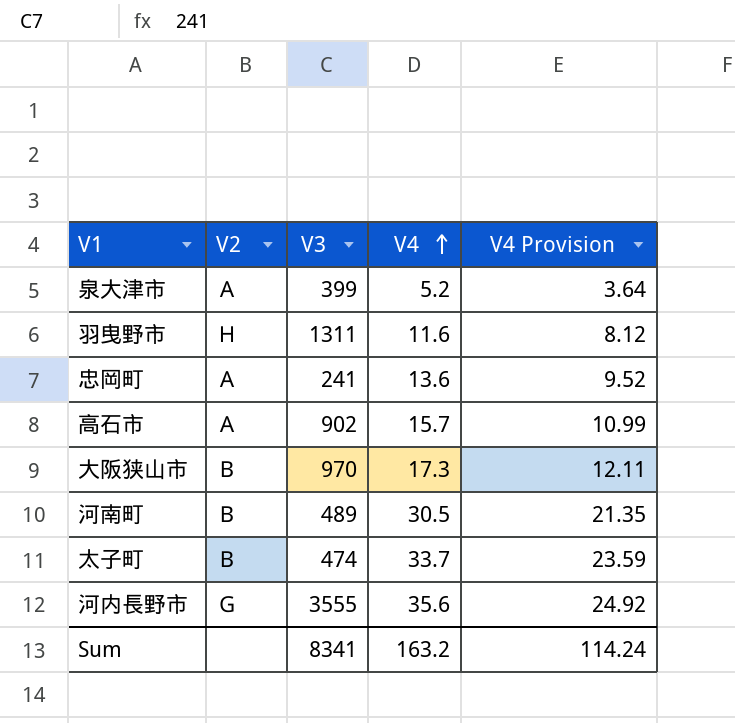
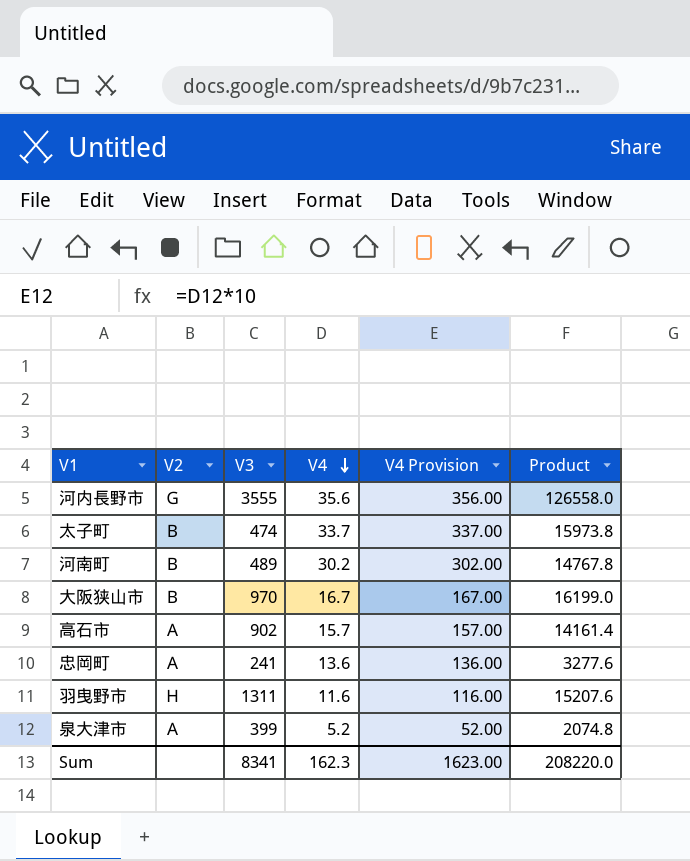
row order: V4 ascending -> V4 descending
column V4 Provision | formula: [V4] * 0.7 -> [V4] * 10
column Product | formula: none -> [V3] * [V4]
河南町 | V4: 30.5 -> 30.2
大阪狭山市 | V4: 17.3 -> 16.7
Sum | V4: 163.2 -> 162.3
Sum | V4 Provision: 114.24 -> 1623.00

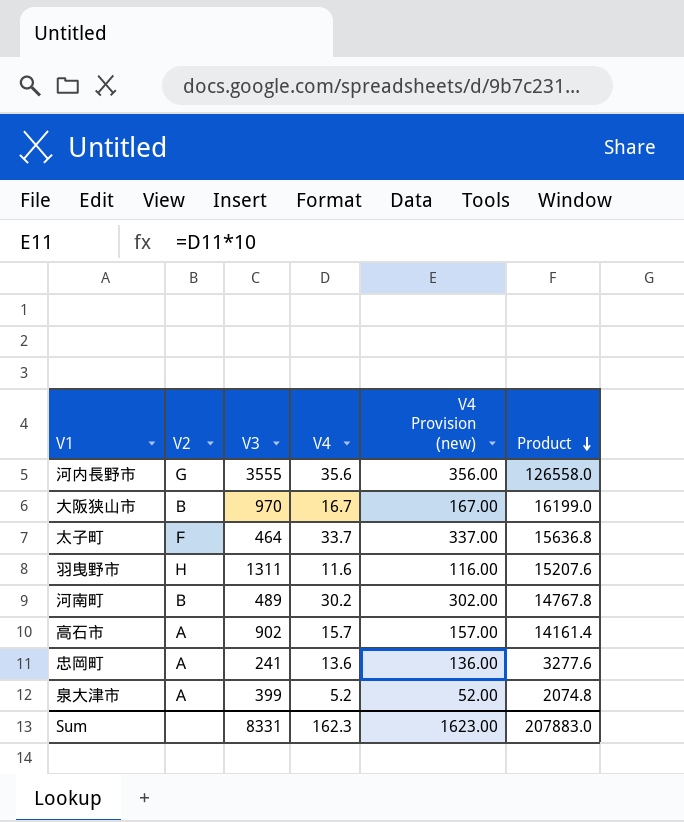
row order: V4 descending -> Product descending
column name: V4 Provision -> V4 Provision (new)
太子町 | V2: Ｂ -> Ｆ
太子町 | V3: 474 -> 464
太子町 | Product: 15973.8 -> 15636.8
Sum | V3: 8341 -> 8331
Sum | Product: 208220.0 -> 207883.0

